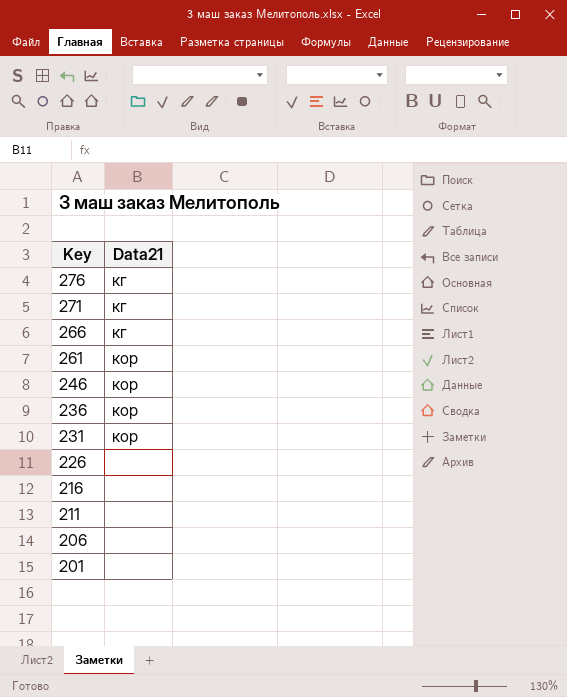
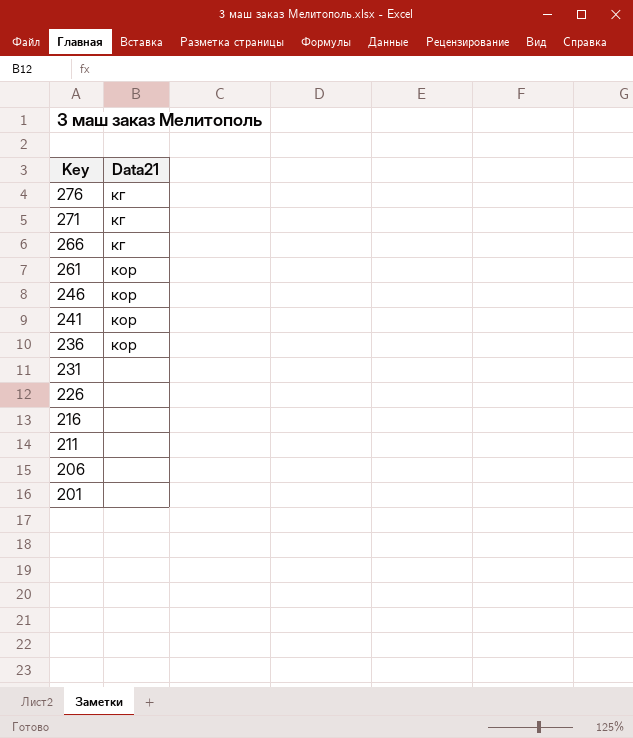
row 241: none -> кор
231 | Data21: кор -> none

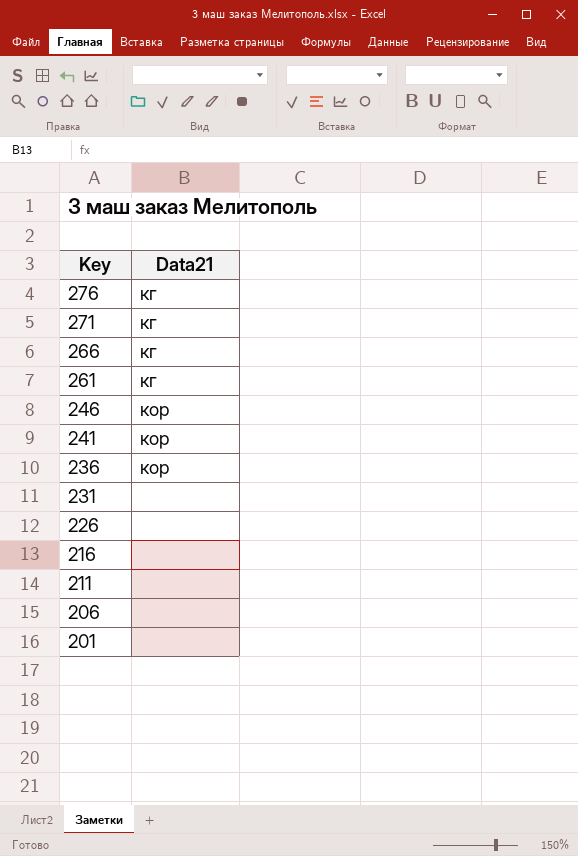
261 | Data21: кор -> кг

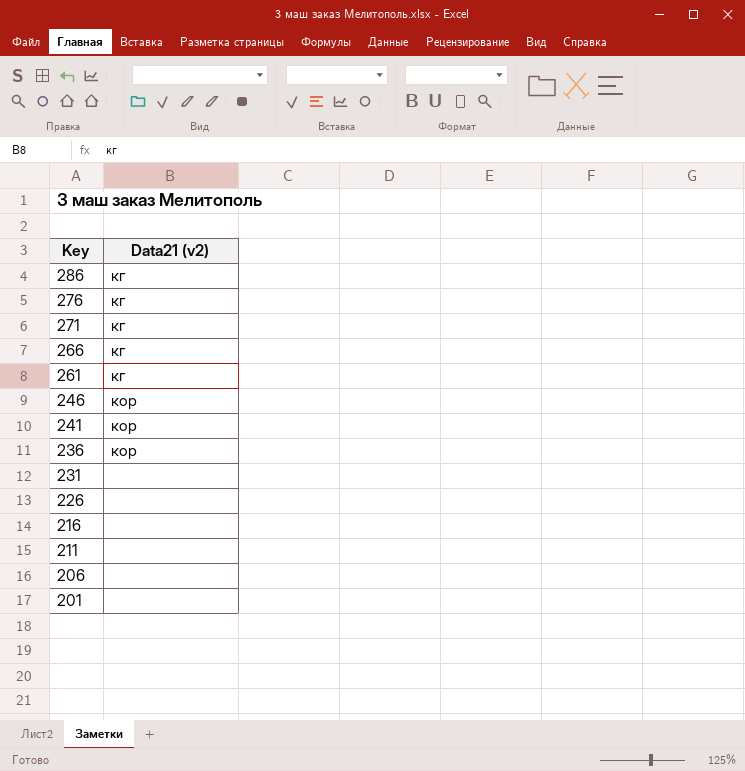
column name: Data21 -> Data21 (v2)
row 286: none -> кг

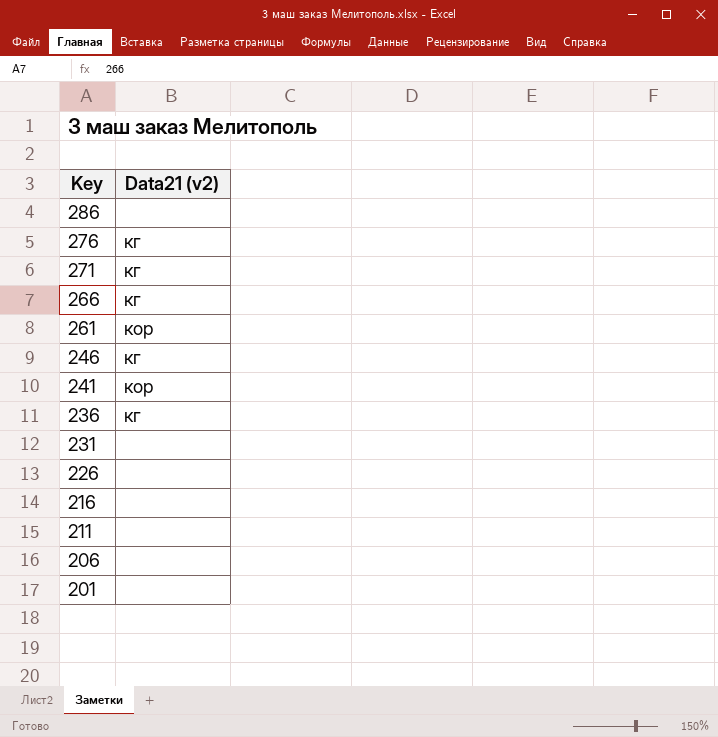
286 | Data21 (v2): кг -> none
261 | Data21 (v2): кг -> кор
246 | Data21 (v2): кор -> кг
236 | Data21 (v2): кор -> кг

